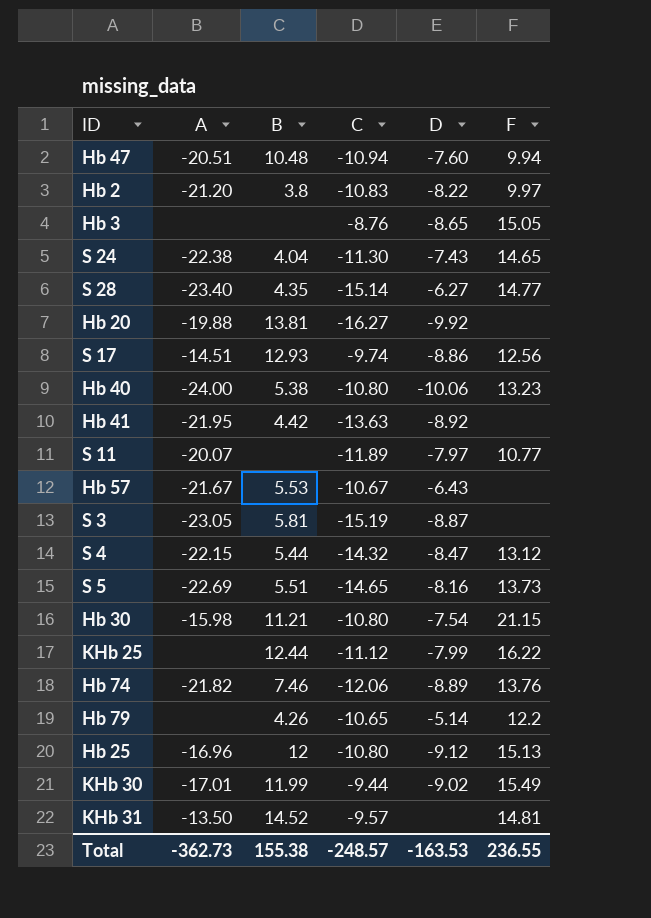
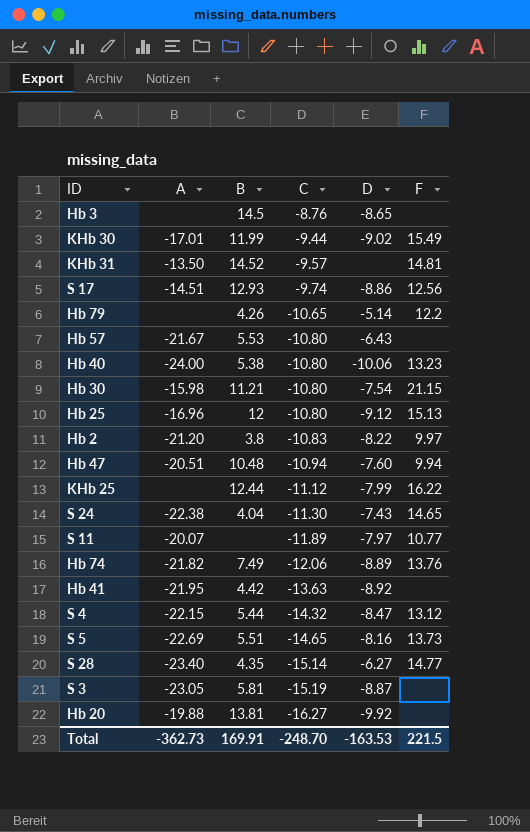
row order: none -> C descending
Hb 3 | B: none -> 14.5
Hb 3 | F: 15.05 -> none
Hb 57 | C: -10.67 -> -10.80
Hb 74 | B: 7.46 -> 7.49
Total | B: 155.38 -> 169.91
Total | C: -248.57 -> -248.70
Total | F: 236.55 -> 221.5

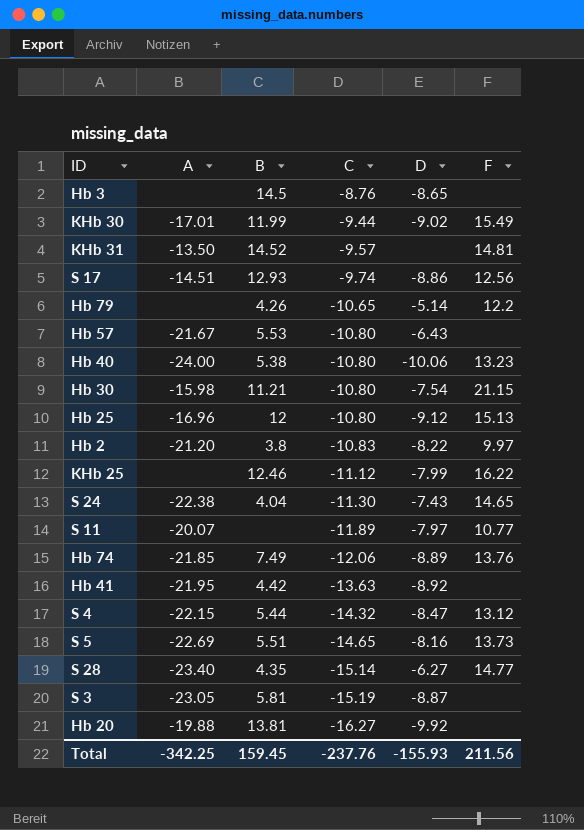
row Hb 47: -20.51 | 10.48 | -10.94 | -7.60 | 9.94 -> none
KHb 25 | B: 12.44 -> 12.46
Hb 74 | A: -21.82 -> -21.85
Total | A: -362.73 -> -342.25
Total | B: 169.91 -> 159.45
Total | C: -248.70 -> -237.76
Total | D: -163.53 -> -155.93
Total | F: 221.5 -> 211.56

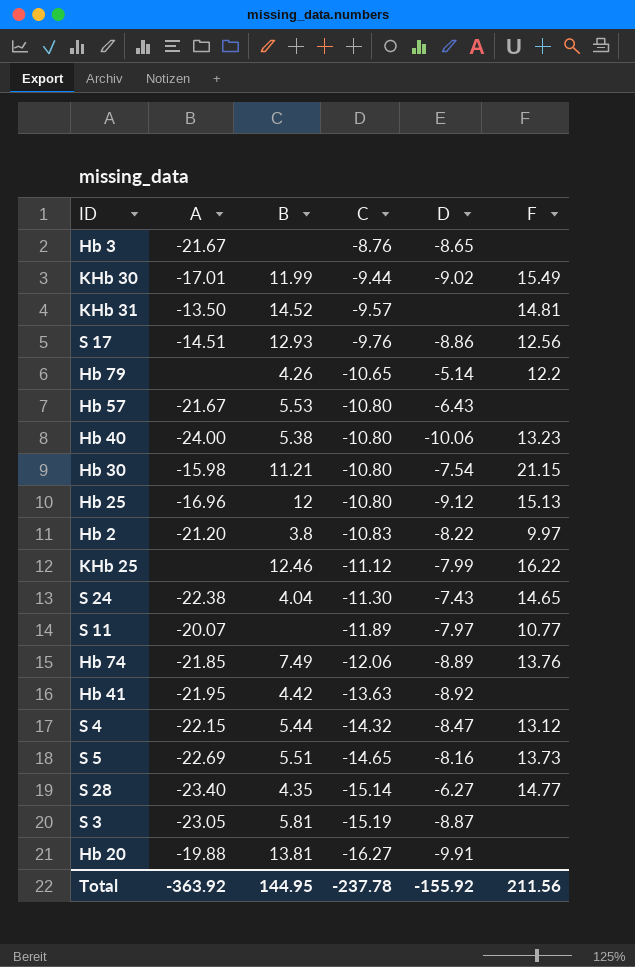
Hb 3 | A: none -> -21.67
Hb 3 | B: 14.5 -> none
S 17 | C: -9.74 -> -9.76
Hb 20 | D: -9.92 -> -9.91
Total | A: -342.25 -> -363.92
Total | B: 159.45 -> 144.95
Total | C: -237.76 -> -237.78
Total | D: -155.93 -> -155.92

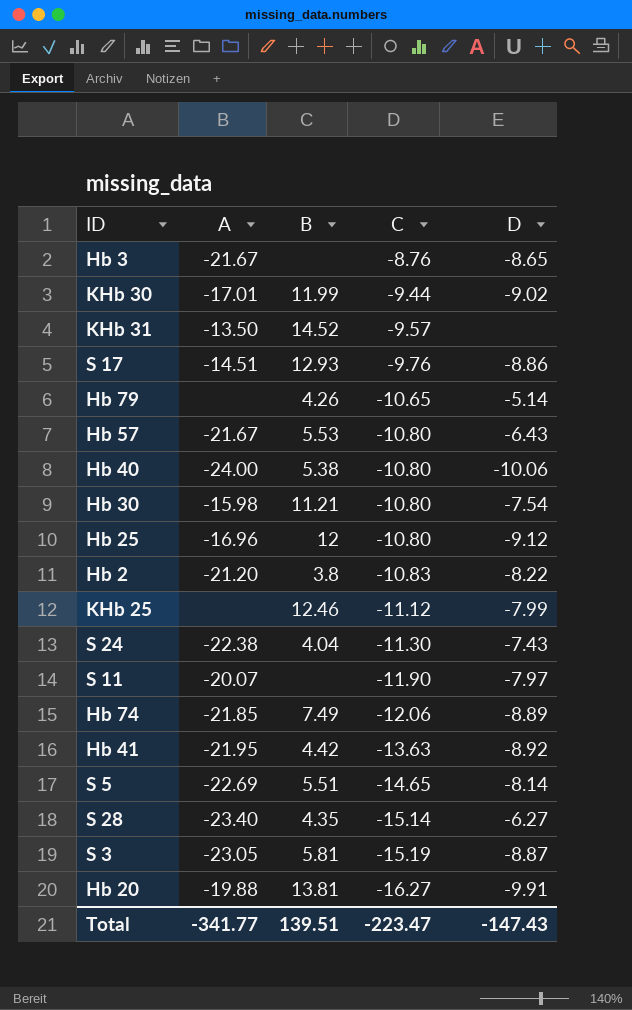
column F | position: 6 -> none
row S 4: -22.15 | 5.44 | -14.32 | -8.47 | 13.12 -> none
S 11 | C: -11.89 -> -11.90
S 5 | D: -8.16 -> -8.14
Total | A: -363.92 -> -341.77
Total | B: 144.95 -> 139.51
Total | C: -237.78 -> -223.47
Total | D: -155.92 -> -147.43

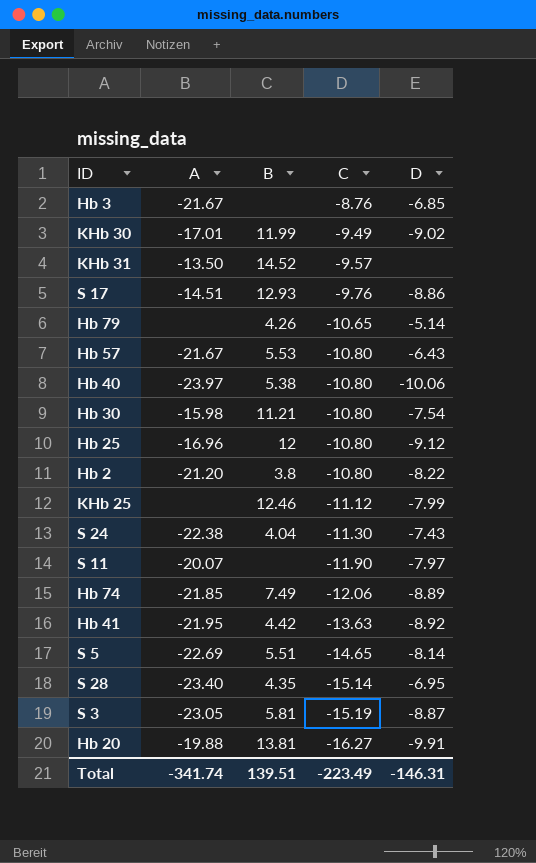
Hb 3 | D: -8.65 -> -6.85
KHb 30 | C: -9.44 -> -9.49
Hb 40 | A: -24.00 -> -23.97
Hb 2 | C: -10.83 -> -10.80
S 28 | D: -6.27 -> -6.95
Total | A: -341.77 -> -341.74
Total | C: -223.47 -> -223.49
Total | D: -147.43 -> -146.31

